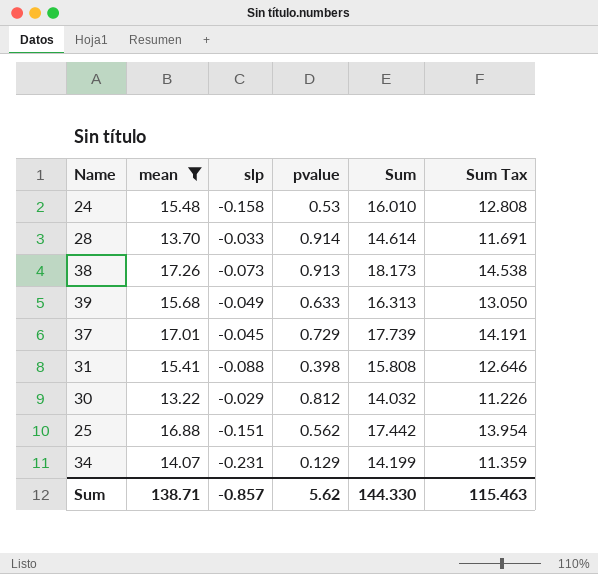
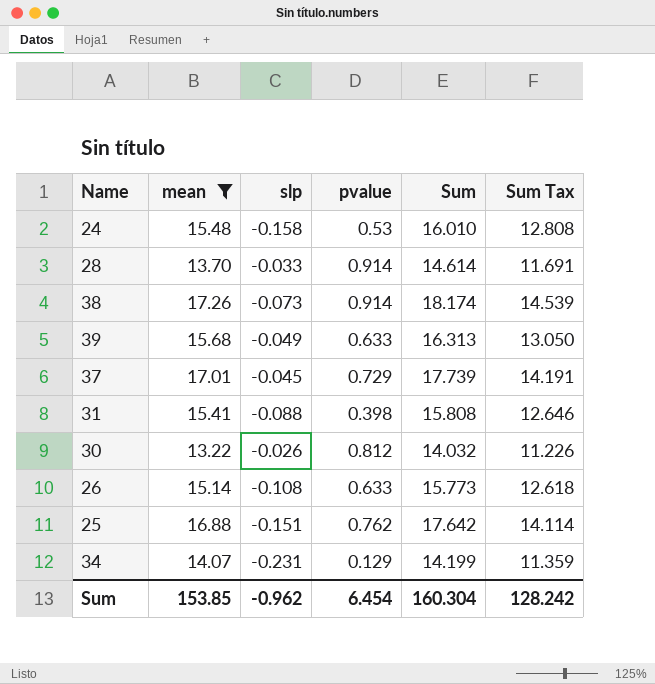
38 | pvalue: 0.913 -> 0.914
38 | Sum: 18.173 -> 18.174
38 | Sum Tax: 14.538 -> 14.539
30 | slp: -0.029 -> -0.026
row 26: none -> 15.14 | -0.108 | 0.633 | 15.773 | 12.618
25 | pvalue: 0.562 -> 0.762
25 | Sum: 17.442 -> 17.642
25 | Sum Tax: 13.954 -> 14.114
Sum | mean: 138.71 -> 153.85
Sum | slp: -0.857 -> -0.962
Sum | pvalue: 5.62 -> 6.454
Sum | Sum: 144.330 -> 160.304
Sum | Sum Tax: 115.463 -> 128.242

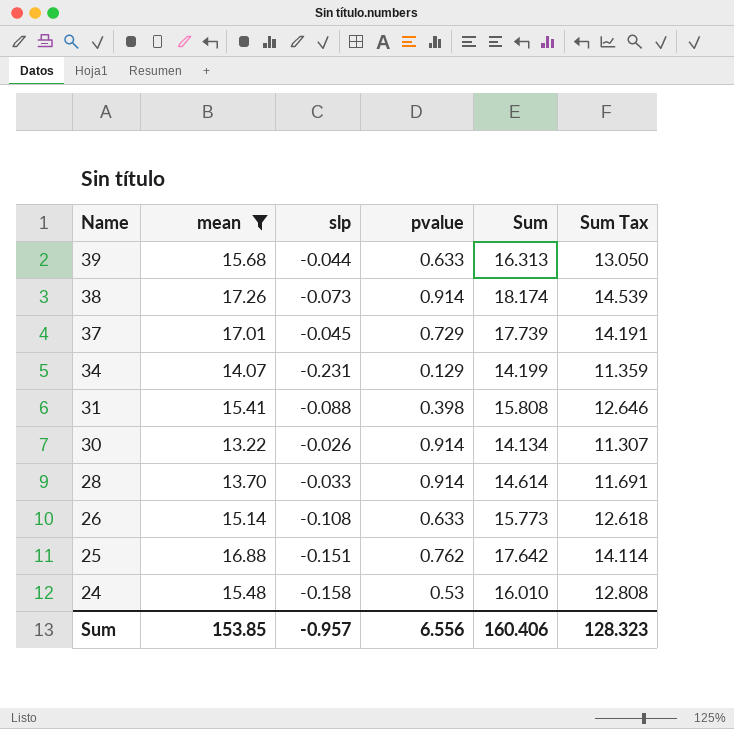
row order: none -> Name descending
39 | slp: -0.049 -> -0.044
30 | pvalue: 0.812 -> 0.914
30 | Sum: 14.032 -> 14.134
30 | Sum Tax: 11.226 -> 11.307
Sum | slp: -0.962 -> -0.957
Sum | pvalue: 6.454 -> 6.556
Sum | Sum: 160.304 -> 160.406
Sum | Sum Tax: 128.242 -> 128.323

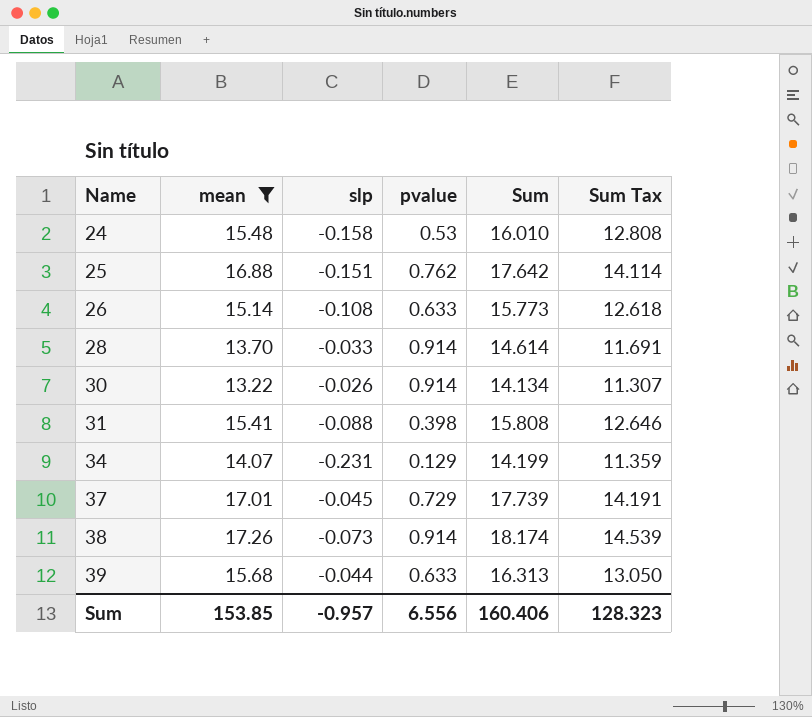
row order: Name descending -> Name ascending

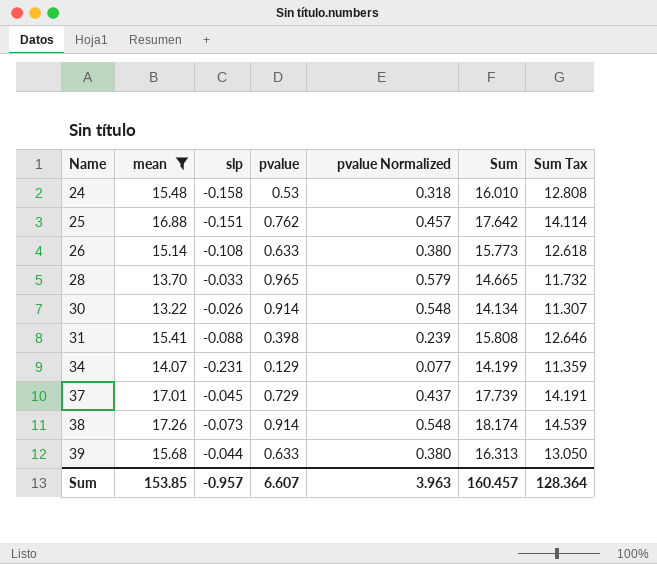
column pvalue Normalized | formula: none -> [pvalue] * 0.6
28 | pvalue: 0.914 -> 0.965
28 | Sum: 14.614 -> 14.665
28 | Sum Tax: 11.691 -> 11.732
Sum | pvalue: 6.556 -> 6.607
Sum | Sum: 160.406 -> 160.457
Sum | Sum Tax: 128.323 -> 128.364

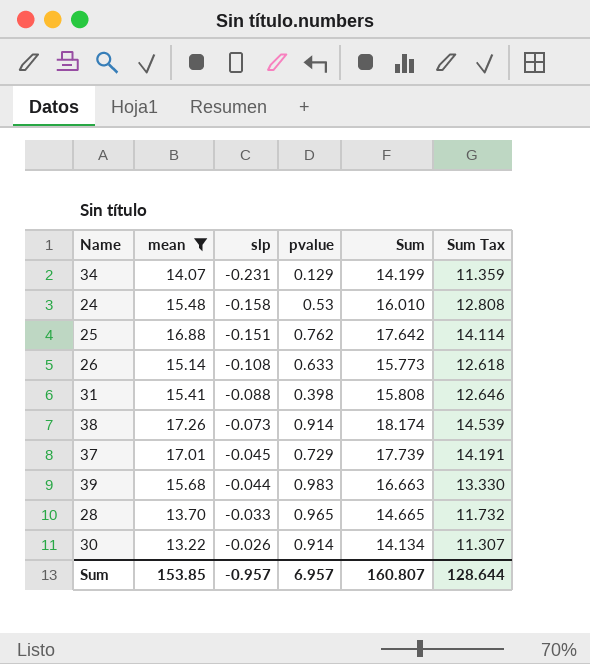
row order: Name ascending -> slp ascending
column pvalue Normalized | formula: [pvalue] * 0.6 -> none
39 | pvalue: 0.633 -> 0.983
39 | Sum: 16.313 -> 16.663
39 | Sum Tax: 13.050 -> 13.330
Sum | pvalue: 6.607 -> 6.957
Sum | Sum: 160.457 -> 160.807
Sum | Sum Tax: 128.364 -> 128.644

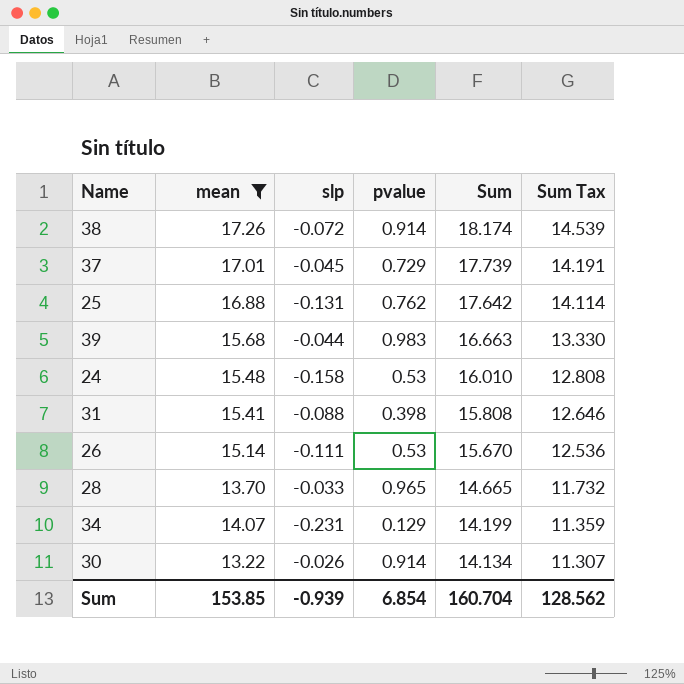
row order: slp ascending -> Sum descending
38 | slp: -0.073 -> -0.072
25 | slp: -0.151 -> -0.131
26 | slp: -0.108 -> -0.111
26 | pvalue: 0.633 -> 0.53
26 | Sum: 15.773 -> 15.670
26 | Sum Tax: 12.618 -> 12.536
Sum | slp: -0.957 -> -0.939
Sum | pvalue: 6.957 -> 6.854
Sum | Sum: 160.807 -> 160.704
Sum | Sum Tax: 128.644 -> 128.562

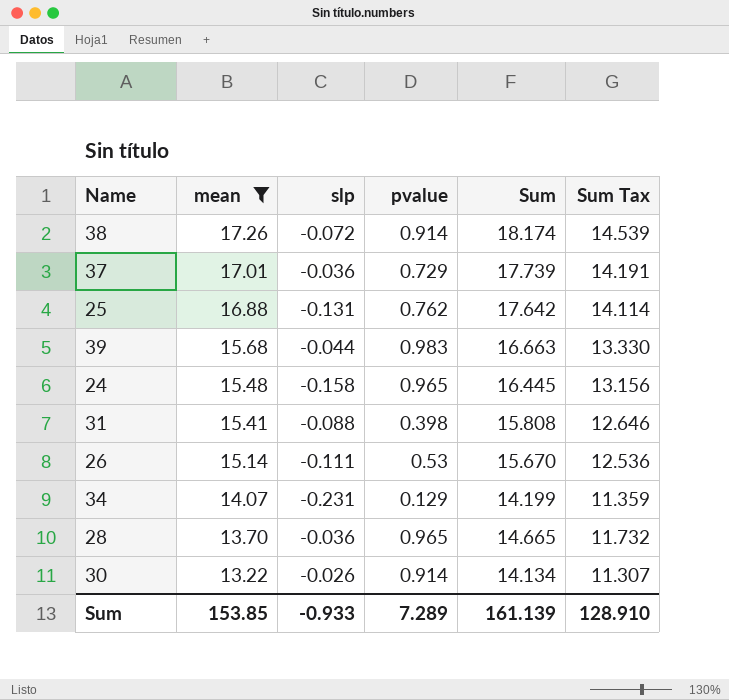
row order: Sum descending -> mean descending
37 | slp: -0.045 -> -0.036
24 | pvalue: 0.53 -> 0.965
24 | Sum: 16.010 -> 16.445
24 | Sum Tax: 12.808 -> 13.156
28 | slp: -0.033 -> -0.036
Sum | slp: -0.939 -> -0.933
Sum | pvalue: 6.854 -> 7.289
Sum | Sum: 160.704 -> 161.139
Sum | Sum Tax: 128.562 -> 128.910

